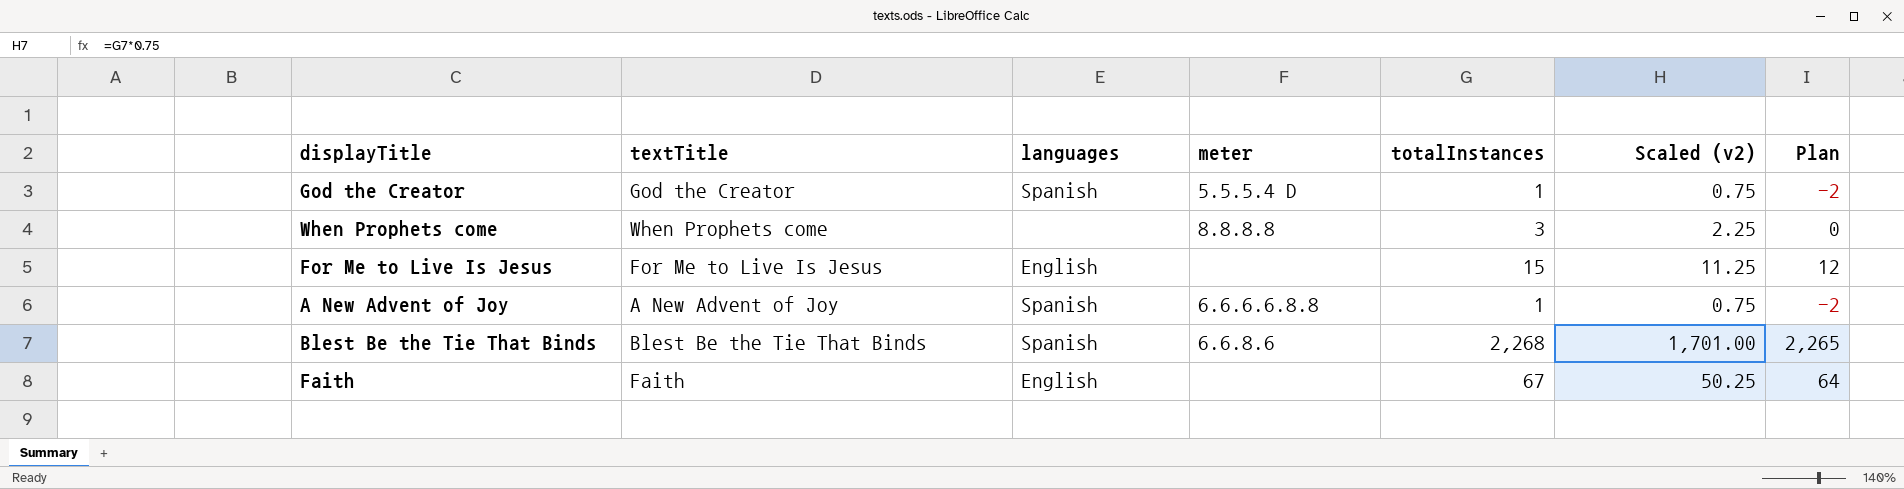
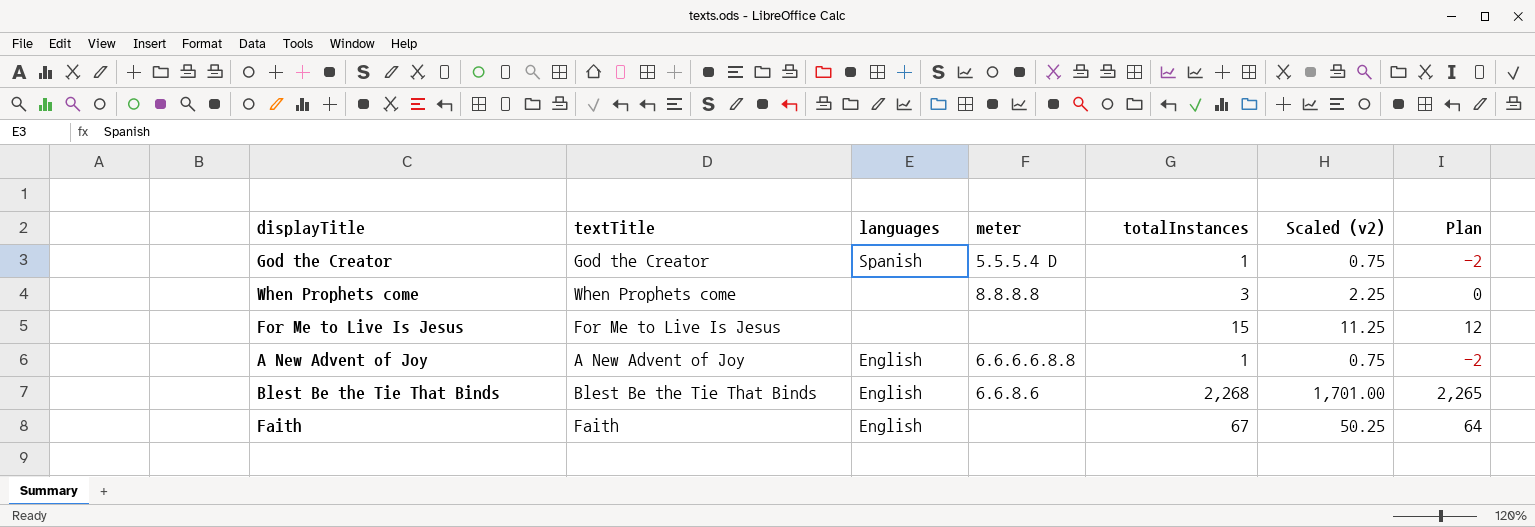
For Me to Live Is Jesus | languages: English -> none
A New Advent of Joy | languages: Spanish -> English
Blest Be the Tie That Binds | languages: Spanish -> English

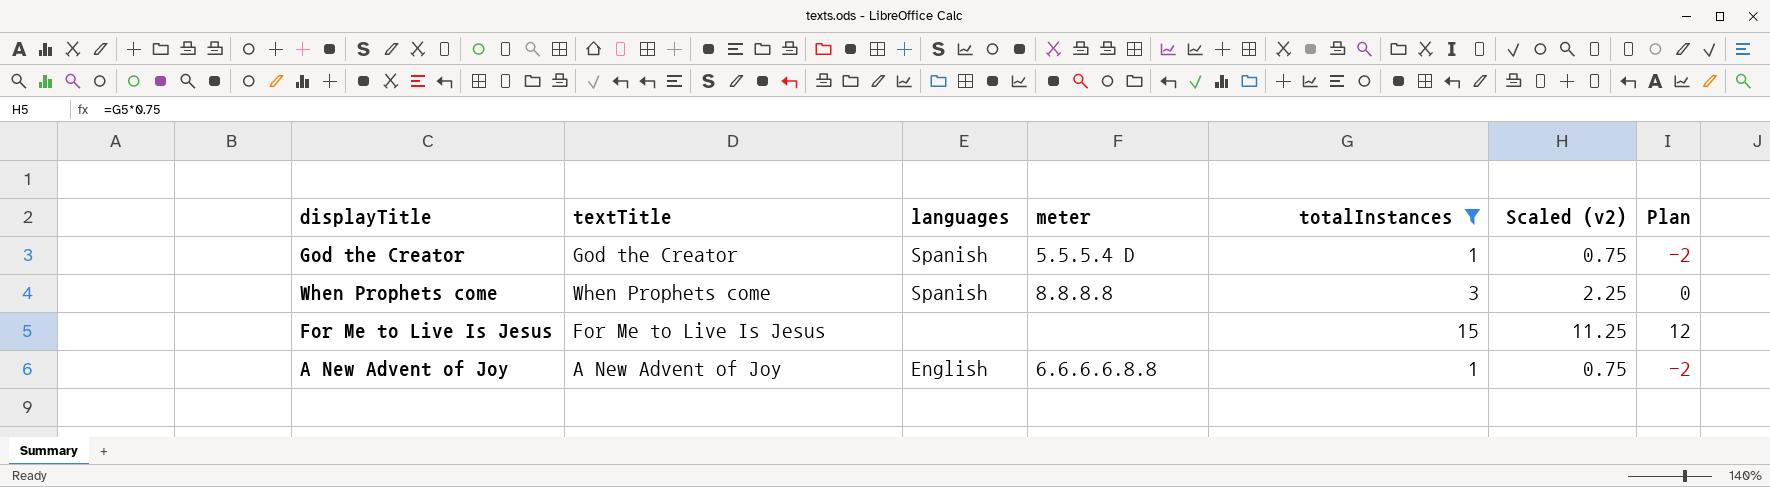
filter: none -> totalInstances <= 15
When Prophets come | languages: none -> Spanish

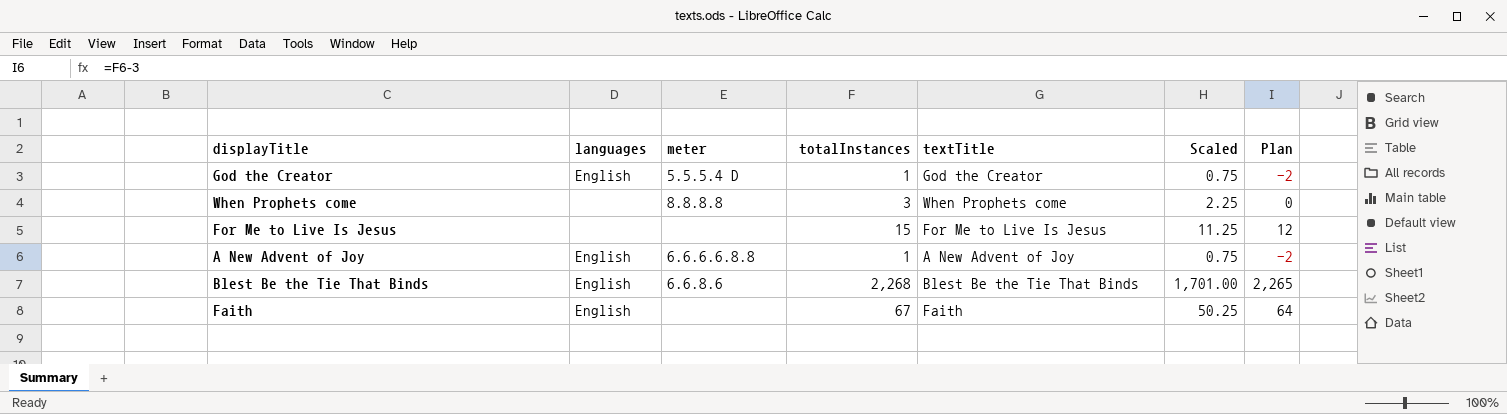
filter: totalInstances <= 15 -> none
column textTitle | position: 2 -> 5
column name: Scaled (v2) -> Scaled
God the Creator | languages: Spanish -> English
When Prophets come | languages: Spanish -> none

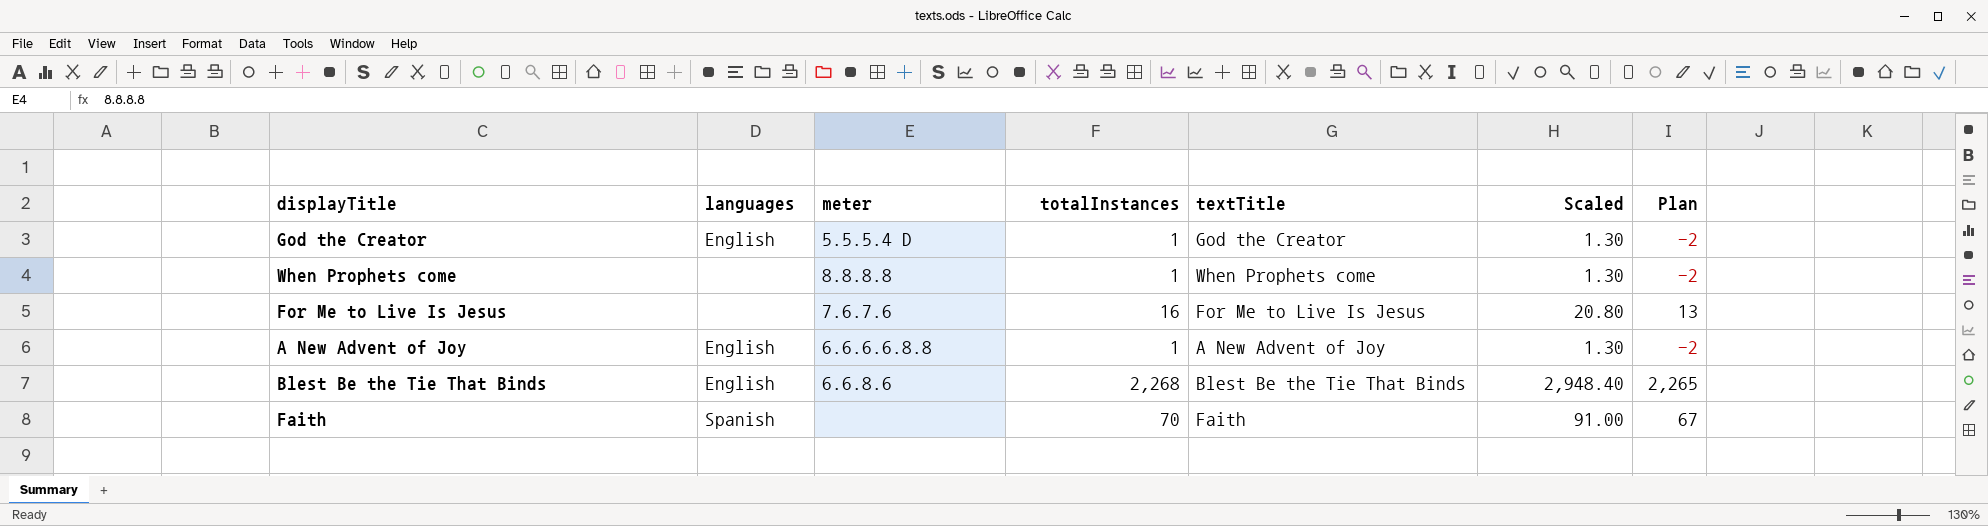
column Scaled | formula: [totalInstances] * 0.75 -> [totalInstances] * 1.3
When Prophets come | totalInstances: 3 -> 1
When Prophets come | Plan: 0 -> -2
For Me to Live Is Jesus | meter: none -> 7.6.7.6
For Me to Live Is Jesus | totalInstances: 15 -> 16
For Me to Live Is Jesus | Plan: 12 -> 13
Faith | languages: English -> Spanish
Faith | totalInstances: 67 -> 70
Faith | Plan: 64 -> 67

